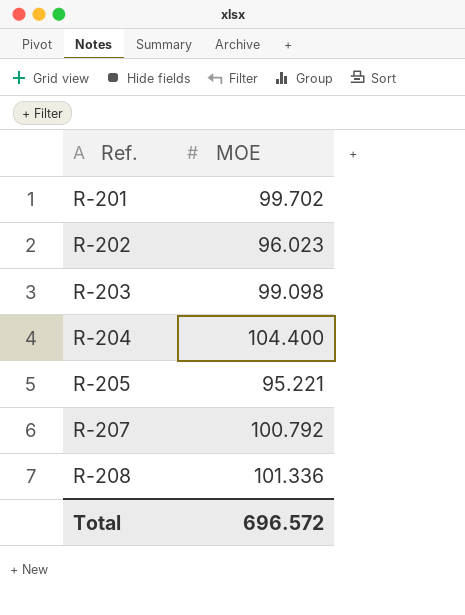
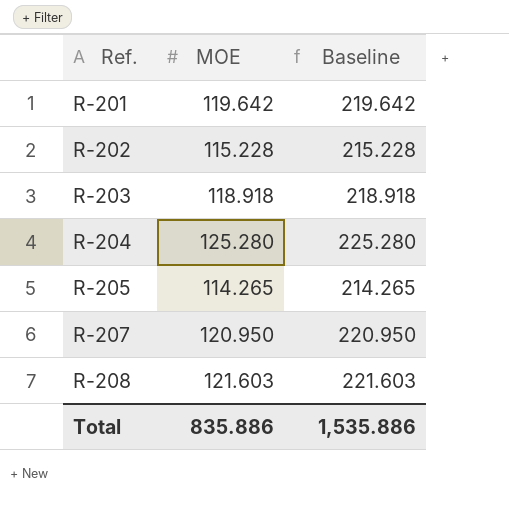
column Baseline | formula: none -> [MOE] + 100
R-201 | MOE: 99.702 -> 119.642
R-202 | MOE: 96.023 -> 115.228
R-203 | MOE: 99.098 -> 118.918
R-204 | MOE: 104.400 -> 125.280
R-205 | MOE: 95.221 -> 114.265
R-207 | MOE: 100.792 -> 120.950
R-208 | MOE: 101.336 -> 121.603
Total | MOE: 696.572 -> 835.886

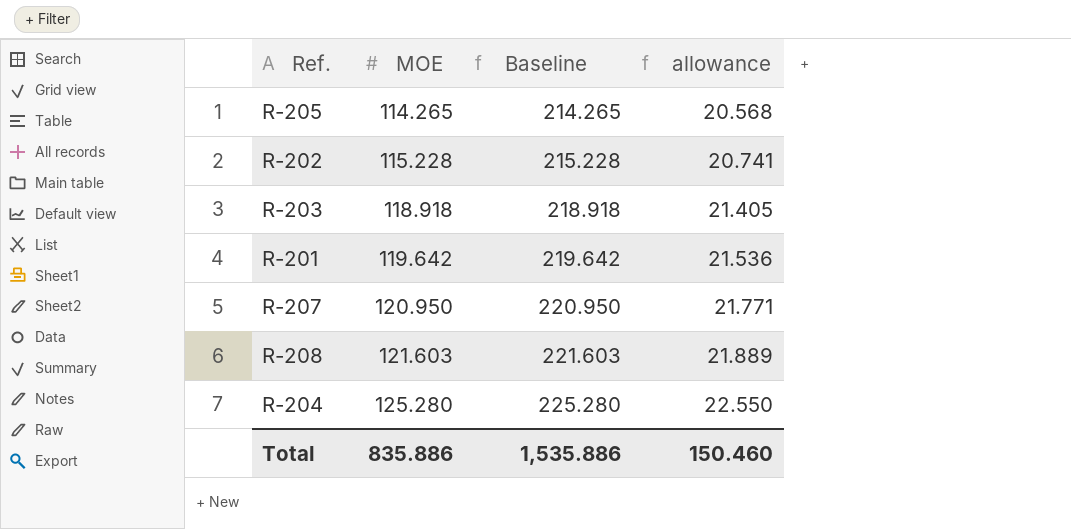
row order: Ref. ascending -> MOE ascending
column allowance | formula: none -> [MOE] * 0.18

